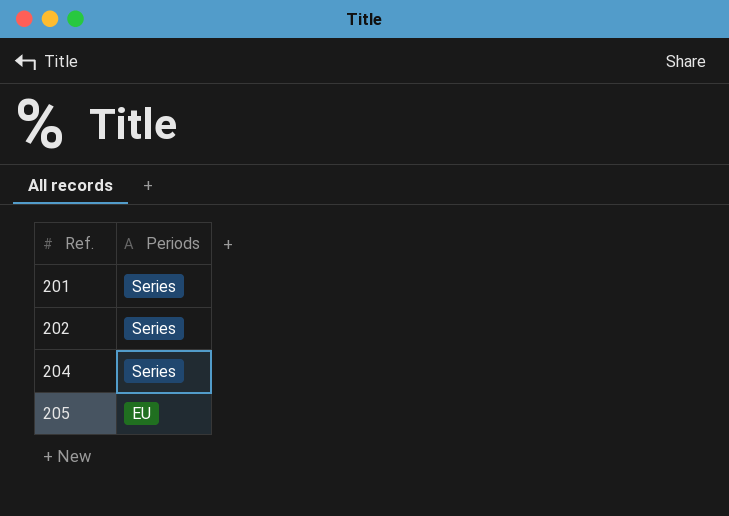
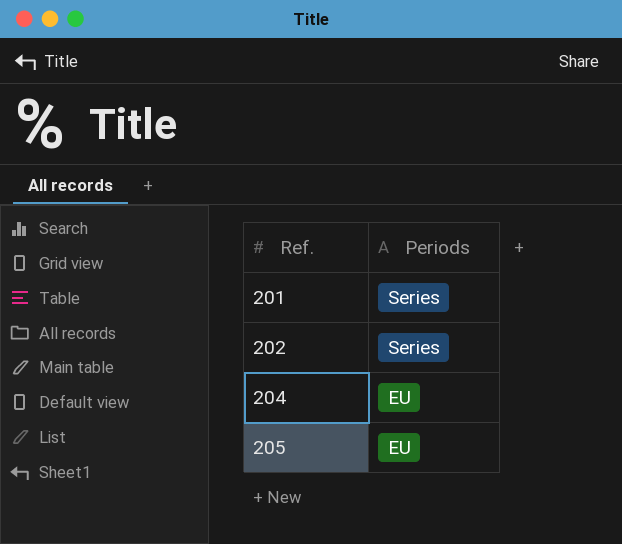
204 | Periods: Series -> EU

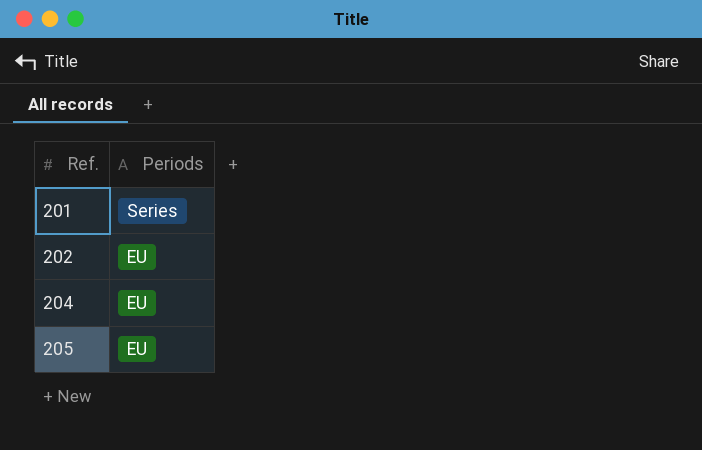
202 | Periods: Series -> EU

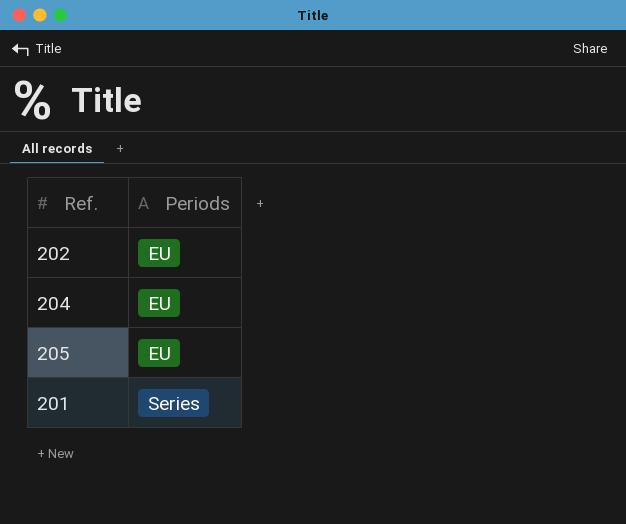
row order: Ref. ascending -> Periods ascending

